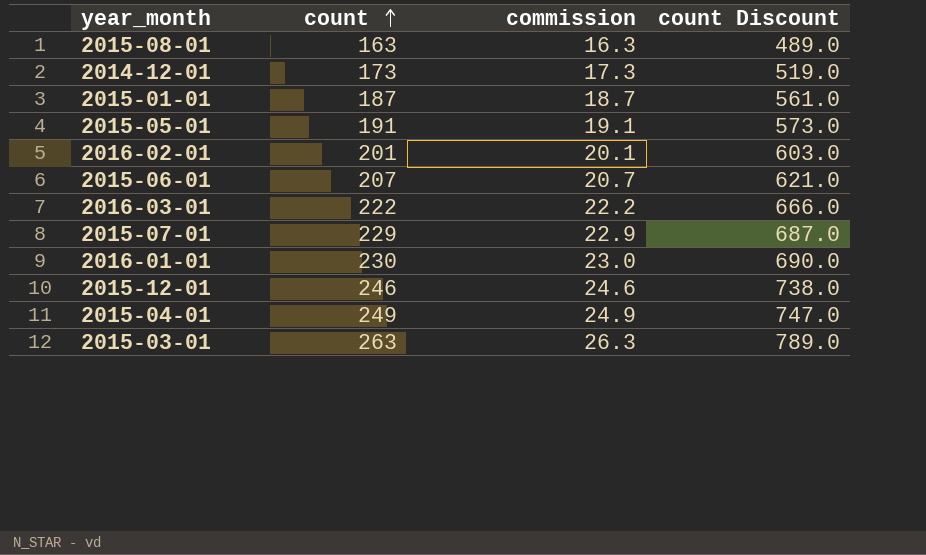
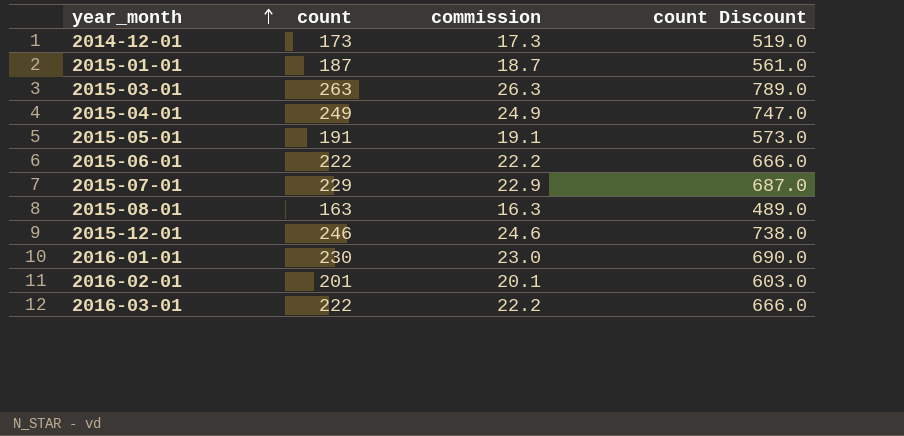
row order: count ascending -> year_month ascending
2015-06-01 | count: 207 -> 222
2015-06-01 | commission: 20.7 -> 22.2
2015-06-01 | count Discount: 621.0 -> 666.0

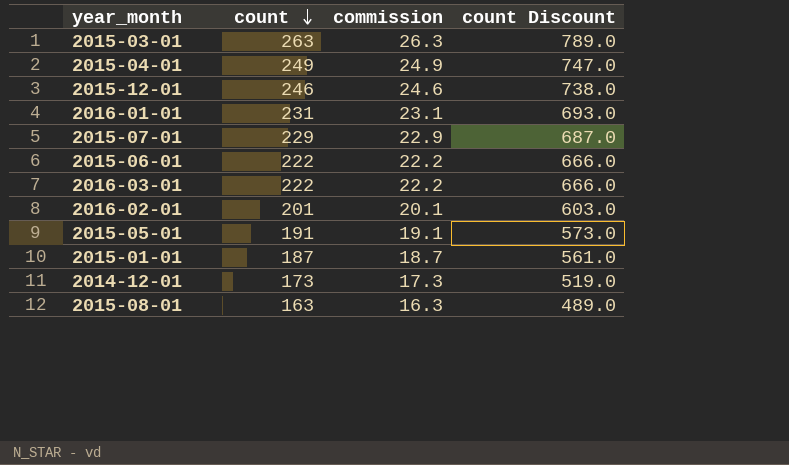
row order: year_month ascending -> count descending
2016-01-01 | count: 230 -> 231
2016-01-01 | commission: 23.0 -> 23.1
2016-01-01 | count Discount: 690.0 -> 693.0

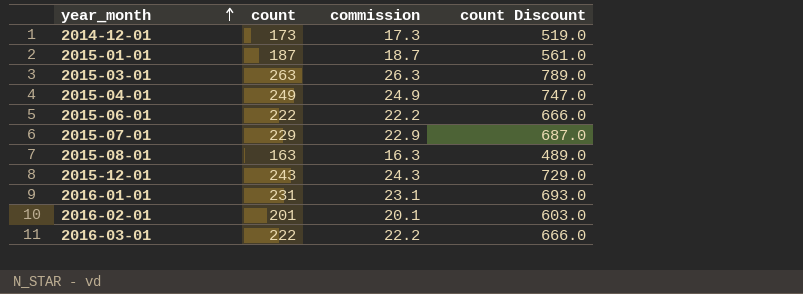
row order: count descending -> year_month ascending
row 2015-05-01: 191 | 19.1 | 573.0 -> none
2015-12-01 | count: 246 -> 243
2015-12-01 | commission: 24.6 -> 24.3
2015-12-01 | count Discount: 738.0 -> 729.0

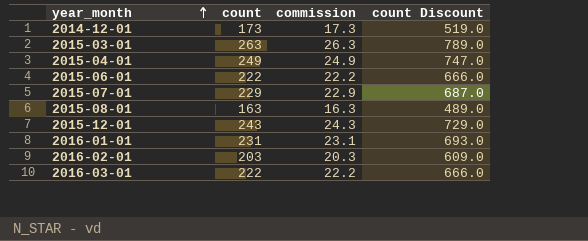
row 2015-01-01: 187 | 18.7 | 561.0 -> none
2016-02-01 | count: 201 -> 203
2016-02-01 | commission: 20.1 -> 20.3
2016-02-01 | count Discount: 603.0 -> 609.0

